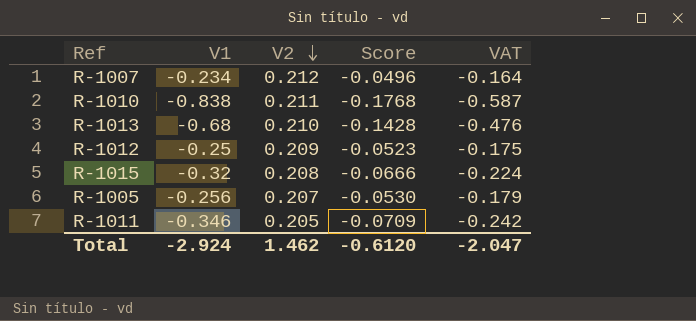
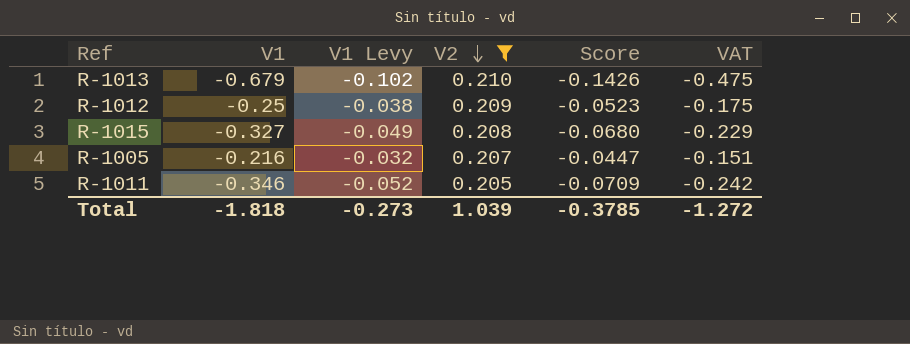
filter: none -> V2 <= 0.210
column V1 Levy | formula: none -> [V1] * 0.15
R-1013 | V1: -0.68 -> -0.679
R-1013 | Score: -0.1428 -> -0.1426
R-1013 | VAT: -0.476 -> -0.475
R-1015 | V1: -0.32 -> -0.327
R-1015 | Score: -0.0666 -> -0.0680
R-1015 | VAT: -0.224 -> -0.229
R-1005 | V1: -0.256 -> -0.216
R-1005 | Score: -0.0530 -> -0.0447
R-1005 | VAT: -0.179 -> -0.151
Total | V1: -2.924 -> -1.818
Total | V2: 1.462 -> 1.039
Total | Score: -0.6120 -> -0.3785
Total | VAT: -2.047 -> -1.272

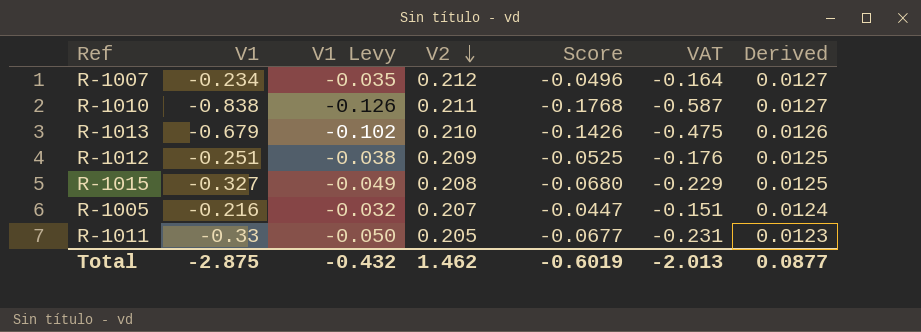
filter: V2 <= 0.210 -> none
column Derived | formula: none -> [V2] * 0.06
R-1012 | V1: -0.25 -> -0.251
R-1012 | Score: -0.0523 -> -0.0525
R-1012 | VAT: -0.175 -> -0.176
R-1011 | V1: -0.346 -> -0.33
R-1011 | V1 Levy: -0.052 -> -0.050
R-1011 | Score: -0.0709 -> -0.0677
R-1011 | VAT: -0.242 -> -0.231
Total | V1: -1.818 -> -2.875
Total | V1 Levy: -0.273 -> -0.432
Total | V2: 1.039 -> 1.462
Total | Score: -0.3785 -> -0.6019
Total | VAT: -1.272 -> -2.013

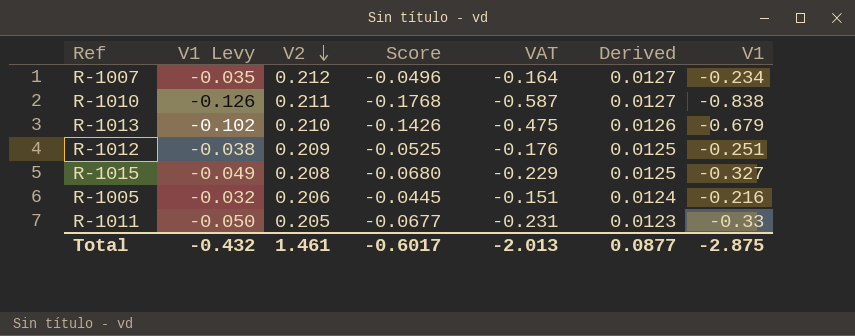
column V1 | position: 2 -> 7
R-1005 | V2: 0.207 -> 0.206
R-1005 | Score: -0.0447 -> -0.0445
Total | V2: 1.462 -> 1.461
Total | Score: -0.6019 -> -0.6017

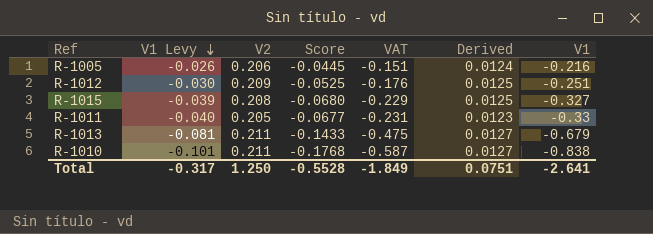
row order: V2 descending -> V1 Levy descending
column V1 Levy | formula: [V1] * 0.15 -> [V1] * 0.12
row R-1007: -0.035 | 0.212 | -0.0496 | -0.164 | 0.0127 | -0.234 -> none
R-1013 | V2: 0.210 -> 0.211
R-1013 | Score: -0.1426 -> -0.1433
R-1013 | Derived: 0.0126 -> 0.0127
Total | V1 Levy: -0.432 -> -0.317
Total | V2: 1.461 -> 1.250
Total | Score: -0.6017 -> -0.5528
Total | VAT: -2.013 -> -1.849
Total | Derived: 0.0877 -> 0.0751
Total | V1: -2.875 -> -2.641

